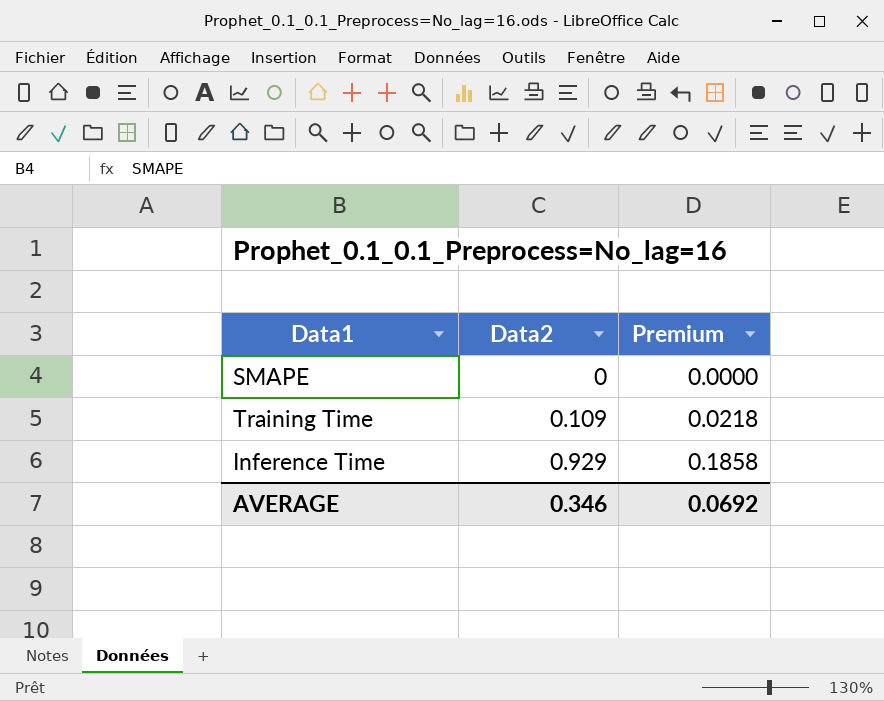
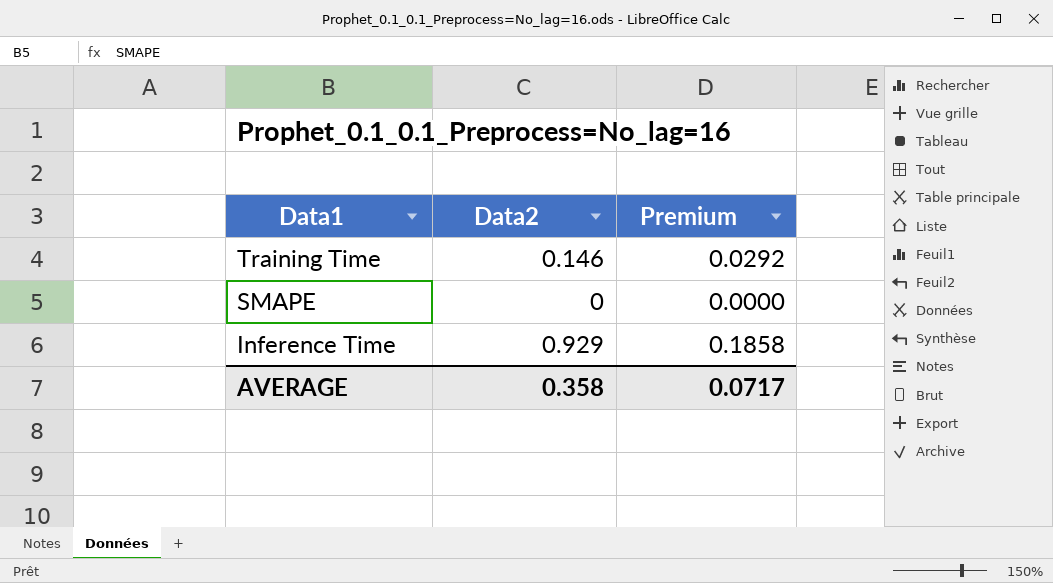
row order: Data2 ascending -> Data1 descending
Training Time | Data2: 0.109 -> 0.146
Training Time | Premium: 0.0218 -> 0.0292
AVERAGE | Data2: 0.346 -> 0.358
AVERAGE | Premium: 0.0692 -> 0.0717

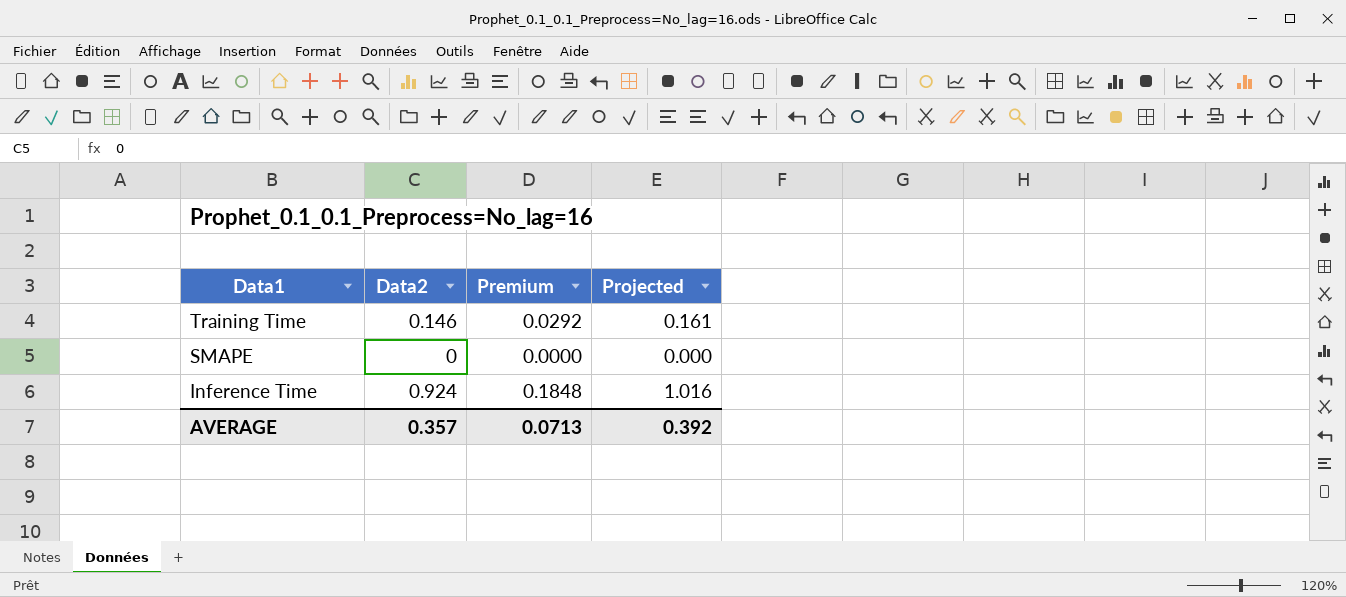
column Projected | formula: none -> [Data2] * 1.1
Inference Time | Data2: 0.929 -> 0.924
Inference Time | Premium: 0.1858 -> 0.1848
AVERAGE | Data2: 0.358 -> 0.357
AVERAGE | Premium: 0.0717 -> 0.0713

